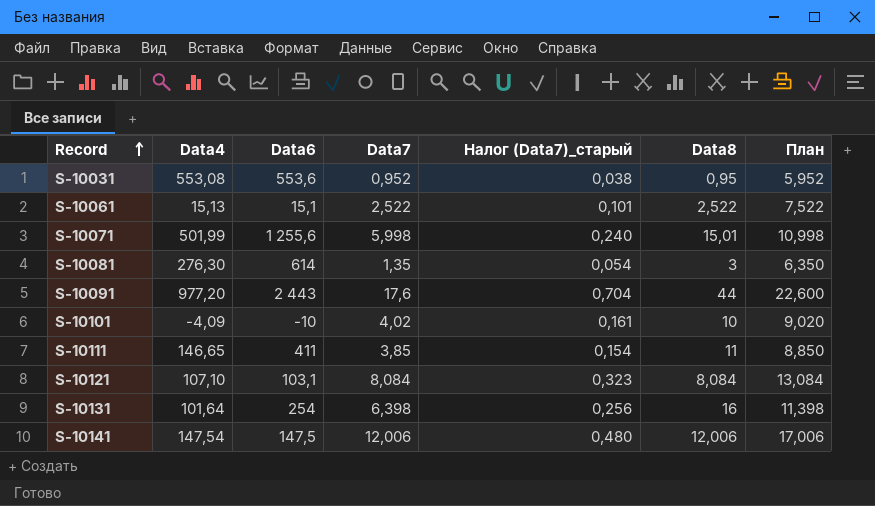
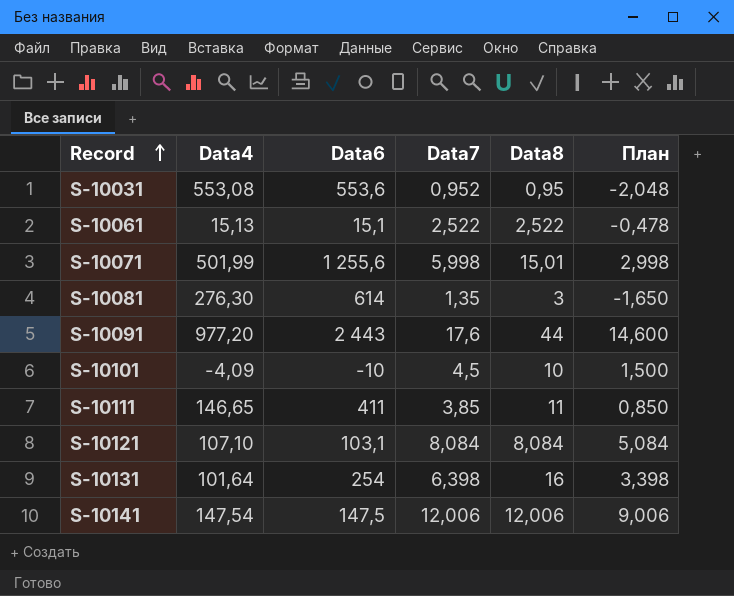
column Налог (Data7)_старый | formula: [Data7] * 0,04 -> none
column План | formula: [Data7] + 5 -> [Data7] - 3
S-10101 | Data7: 4,02 -> 4,5

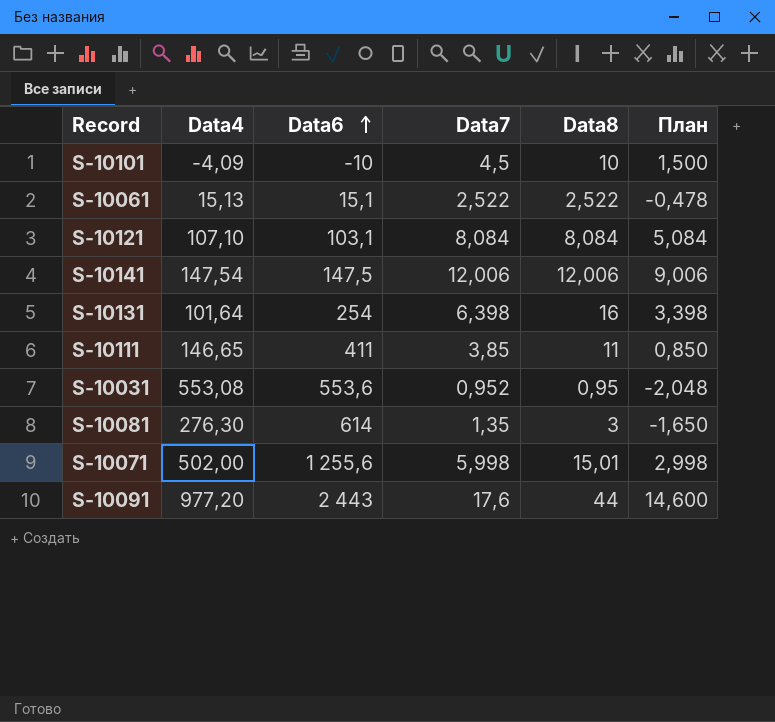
row order: Record ascending -> Data6 ascending
S-10071 | Data4: 501,99 -> 502,00

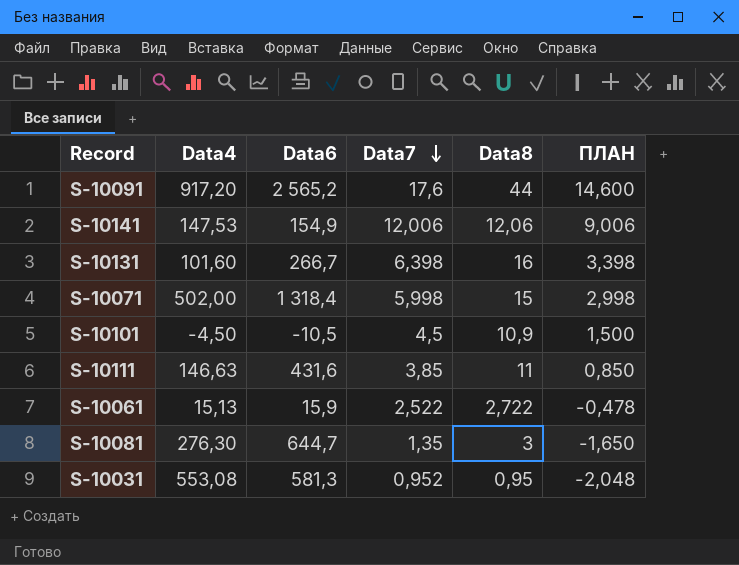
row order: Data6 ascending -> Data7 descending
column name: План -> ПЛАН
row S-10121: 107,10 | 103,1 | 8,084 | 8,084 | 5,084 -> none
S-10091 | Data4: 977,20 -> 917,20
S-10091 | Data6: 2 443 -> 2 565,2
S-10141 | Data4: 147,54 -> 147,53
S-10141 | Data6: 147,5 -> 154,9
S-10141 | Data8: 12,006 -> 12,06
S-10131 | Data4: 101,64 -> 101,60
S-10131 | Data6: 254 -> 266,7
S-10071 | Data6: 1 255,6 -> 1 318,4
S-10071 | Data8: 15,01 -> 15
S-10101 | Data4: -4,09 -> -4,50
S-10101 | Data6: -10 -> -10,5
S-10101 | Data8: 10 -> 10,9
S-10111 | Data4: 146,65 -> 146,63
S-10111 | Data6: 411 -> 431,6
S-10061 | Data6: 15,1 -> 15,9
S-10061 | Data8: 2,522 -> 2,722
S-10081 | Data6: 614 -> 644,7
S-10031 | Data6: 553,6 -> 581,3

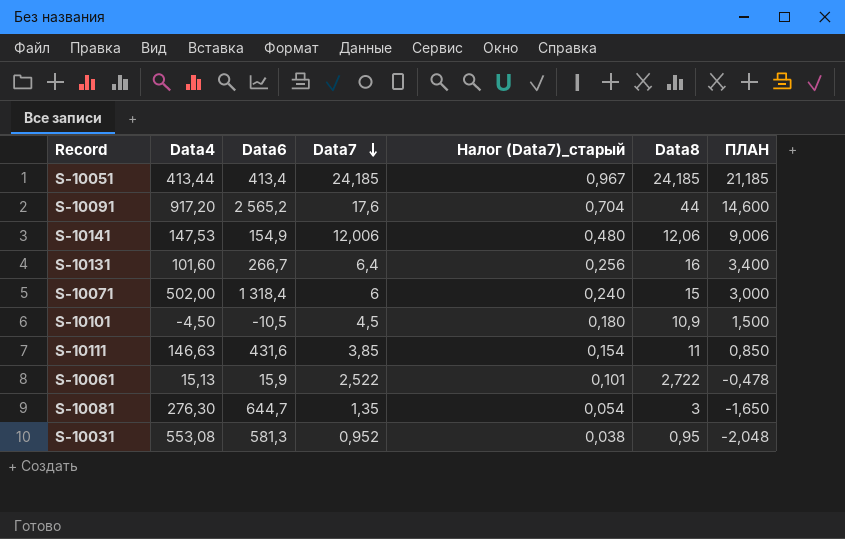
column Налог (Data7)_старый | formula: none -> [Data7] * 0,04
row S-10051: none -> 413,44 | 413,4 | 24,185 | 0,967 | 24,185 | 21,185
S-10131 | Data7: 6,398 -> 6,4
S-10131 | ПЛАН: 3,398 -> 3,400
S-10071 | Data7: 5,998 -> 6
S-10071 | ПЛАН: 2,998 -> 3,000

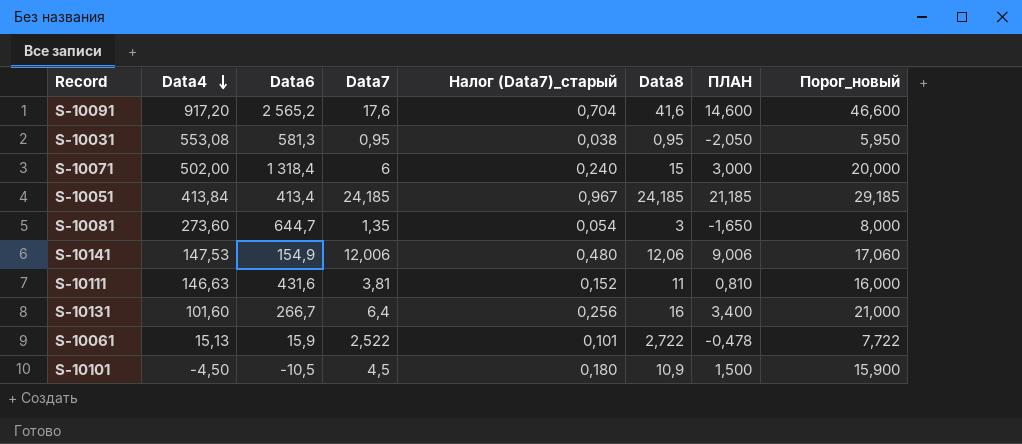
row order: Data7 descending -> Data4 descending
column Порог_новый | formula: none -> [Data8] + 5
S-10091 | Data8: 44 -> 41,6
S-10031 | Data7: 0,952 -> 0,95
S-10031 | ПЛАН: -2,048 -> -2,050
S-10051 | Data4: 413,44 -> 413,84
S-10081 | Data4: 276,30 -> 273,60
S-10111 | Data7: 3,85 -> 3,81
S-10111 | Налог (Data7)_старый: 0,154 -> 0,152
S-10111 | ПЛАН: 0,850 -> 0,810

